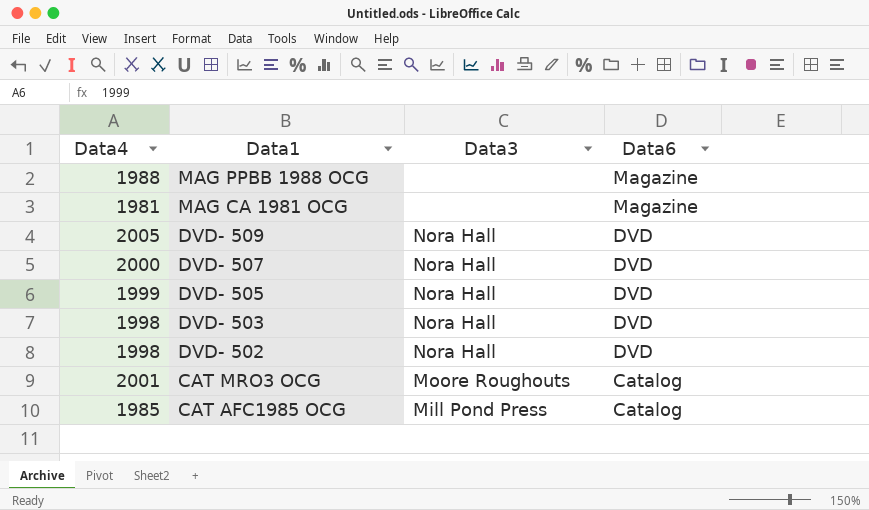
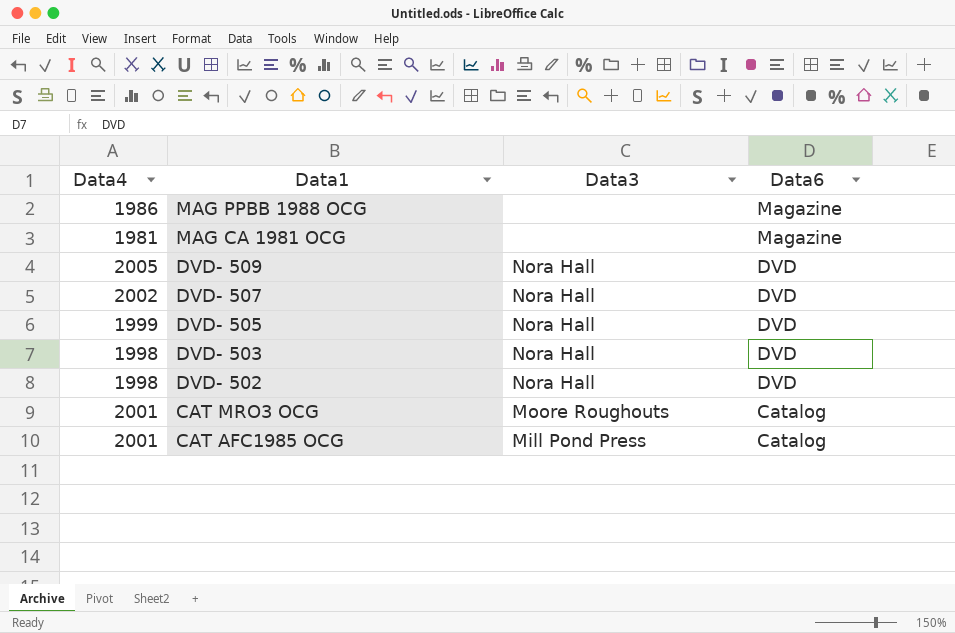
MAG PPBB 1988 OCG | Data4: 1988 -> 1986
DVD- 507 | Data4: 2000 -> 2002
CAT AFC1985 OCG | Data4: 1985 -> 2001

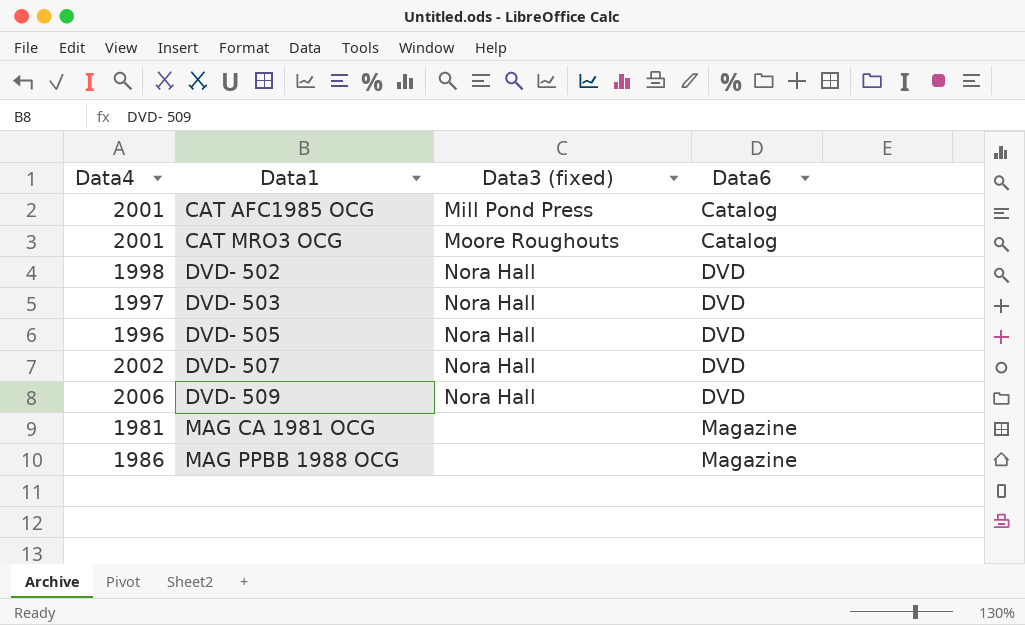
row order: Data1 descending -> Data1 ascending
column name: Data3 -> Data3 (fixed)
DVD- 503 | Data4: 1998 -> 1997
DVD- 505 | Data4: 1999 -> 1996
DVD- 509 | Data4: 2005 -> 2006

